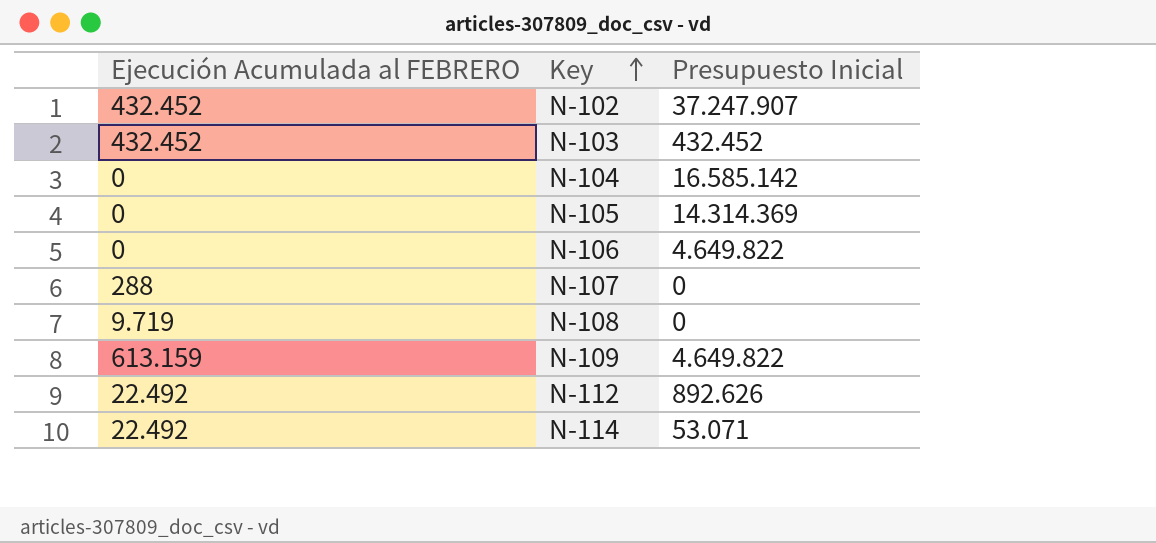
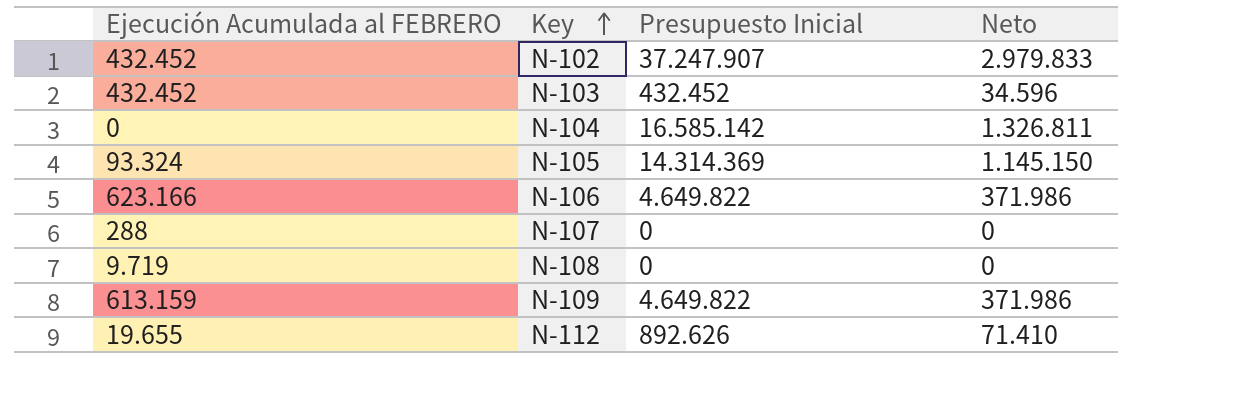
column Neto | formula: none -> [Presupuesto Inicial] * 0,08
row N-114: 22.492 | 53.071 -> none
N-105 | Ejecución Acumulada al FEBRERO: 0 -> 93.324
N-106 | Ejecución Acumulada al FEBRERO: 0 -> 623.166
N-112 | Ejecución Acumulada al FEBRERO: 22.492 -> 19.655

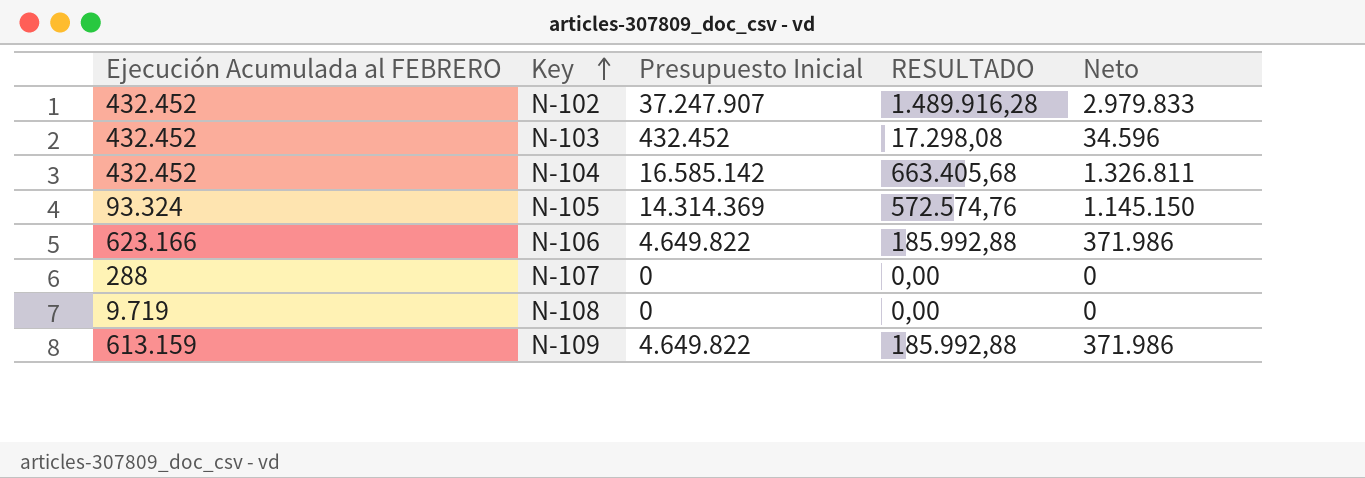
column RESULTADO | formula: none -> [Presupuesto Inicial] * 0,04
row N-112: 19.655 | 892.626 | 71.410 -> none
N-104 | Ejecución Acumulada al FEBRERO: 0 -> 432.452

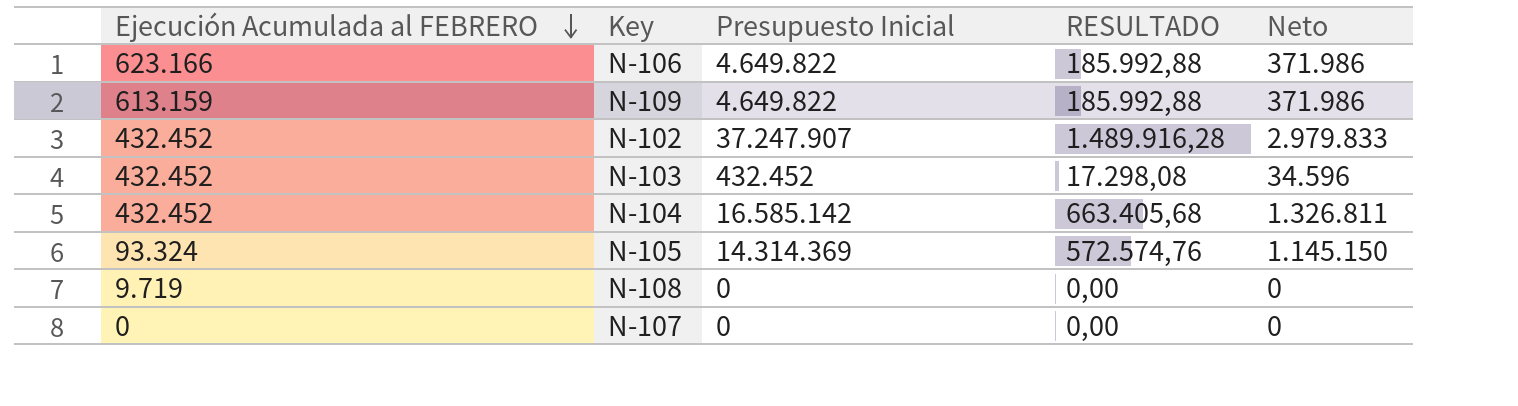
row order: Key ascending -> Ejecución Acumulada al FEBRERO descending
N-107 | Ejecución Acumulada al FEBRERO: 288 -> 0

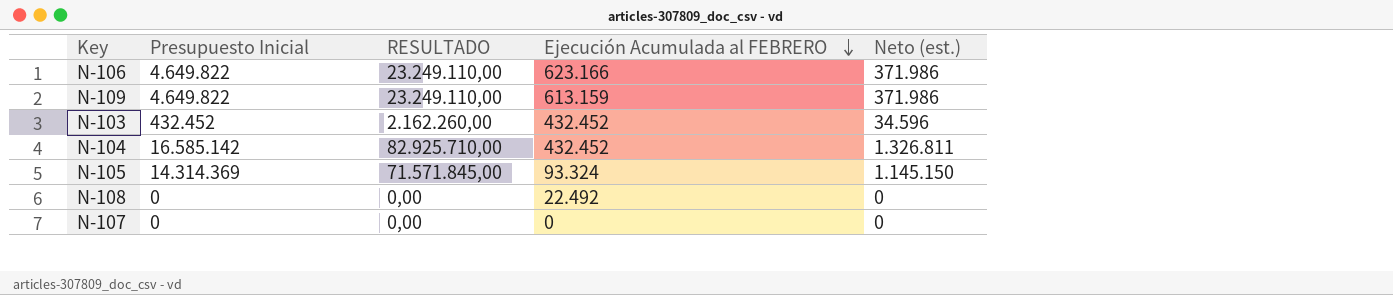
column RESULTADO | formula: [Presupuesto Inicial] * 0,04 -> [Presupuesto Inicial] * 5
column Ejecución Acumulada al FEBRERO | position: 1 -> 4
column name: Neto -> Neto (est.)
row N-102: 432.452 | 37.247.907 | 1.489.916,28 | 2.979.833 -> none
N-108 | Ejecución Acumulada al FEBRERO: 9.719 -> 22.492

